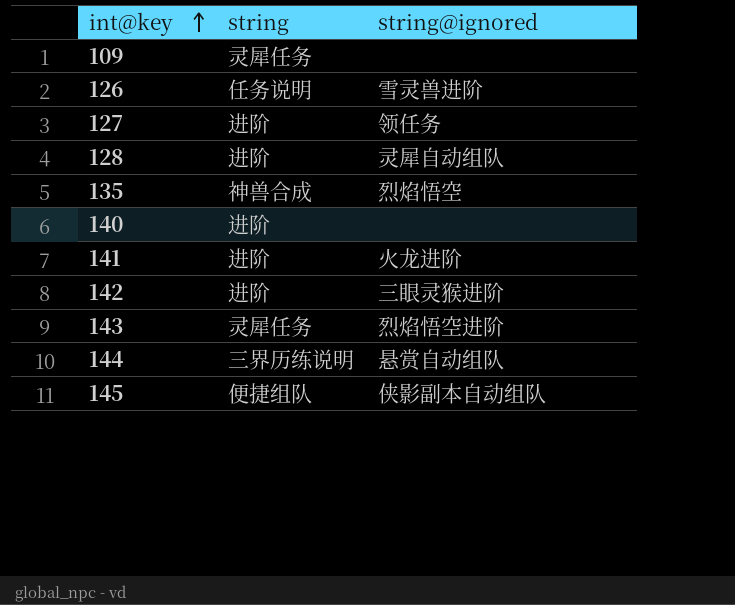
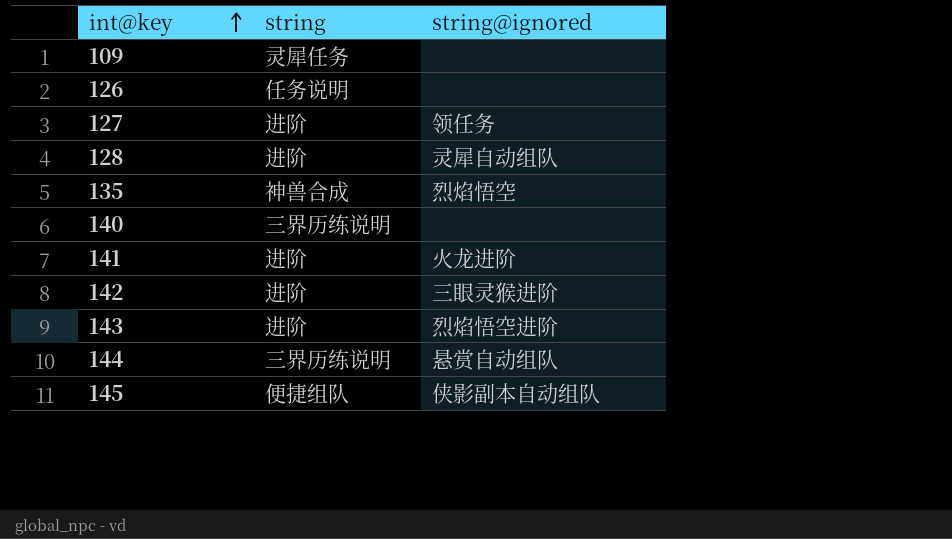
126 | string@ignored: 雪灵兽进阶 -> none
140 | string: 进阶 -> 三界历练说明
143 | string: 灵犀任务 -> 进阶

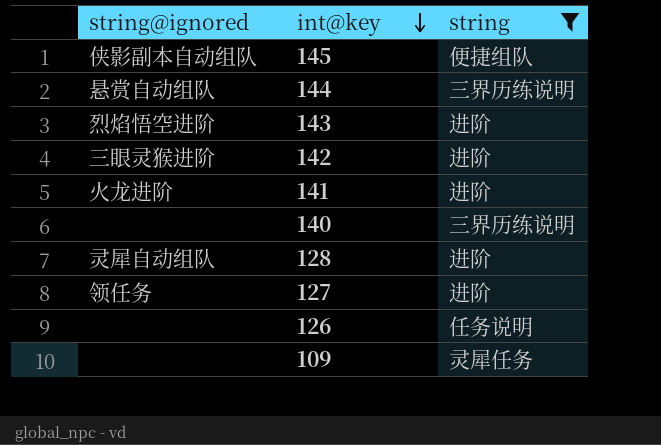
filter: none -> string != 神兽合成
row order: int@key ascending -> int@key descending
column string@ignored | position: 3 -> 1

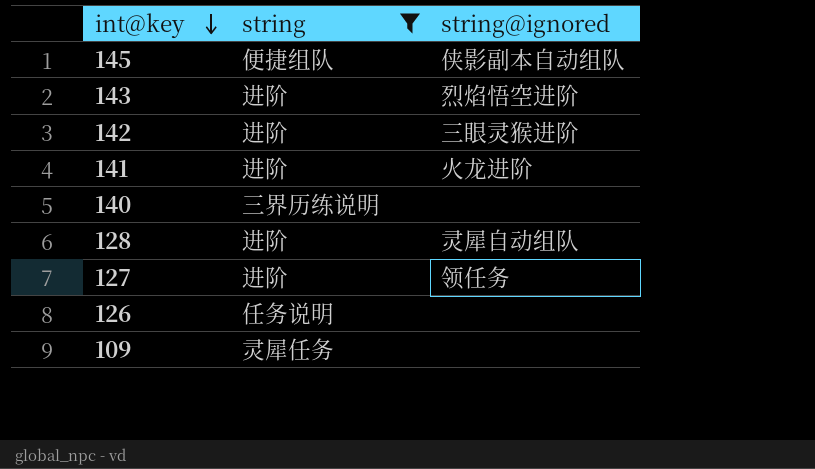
column string@ignored | position: 1 -> 3
row 144: 悬赏自动组队 | 三界历练说明 -> none

